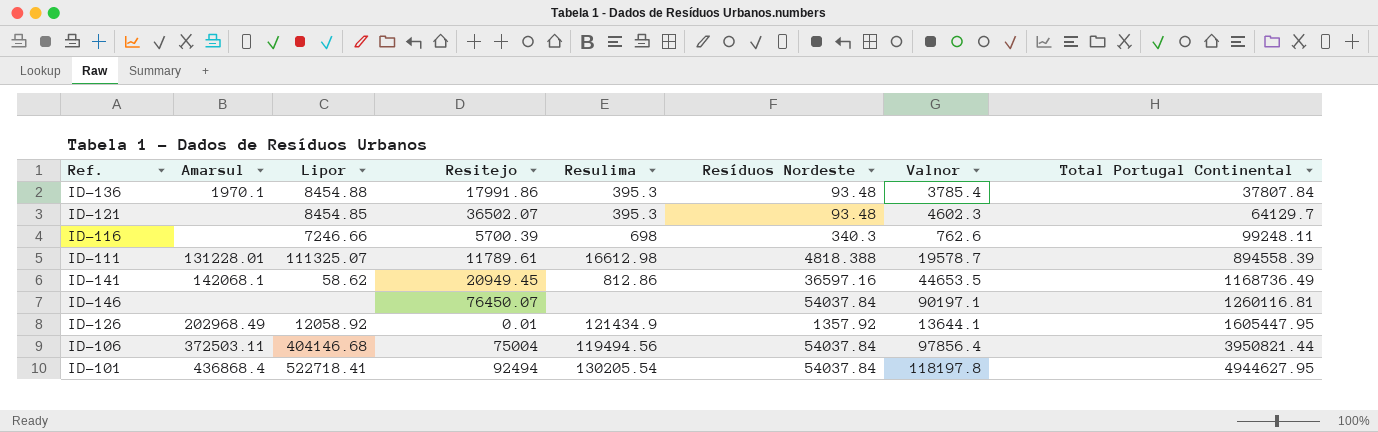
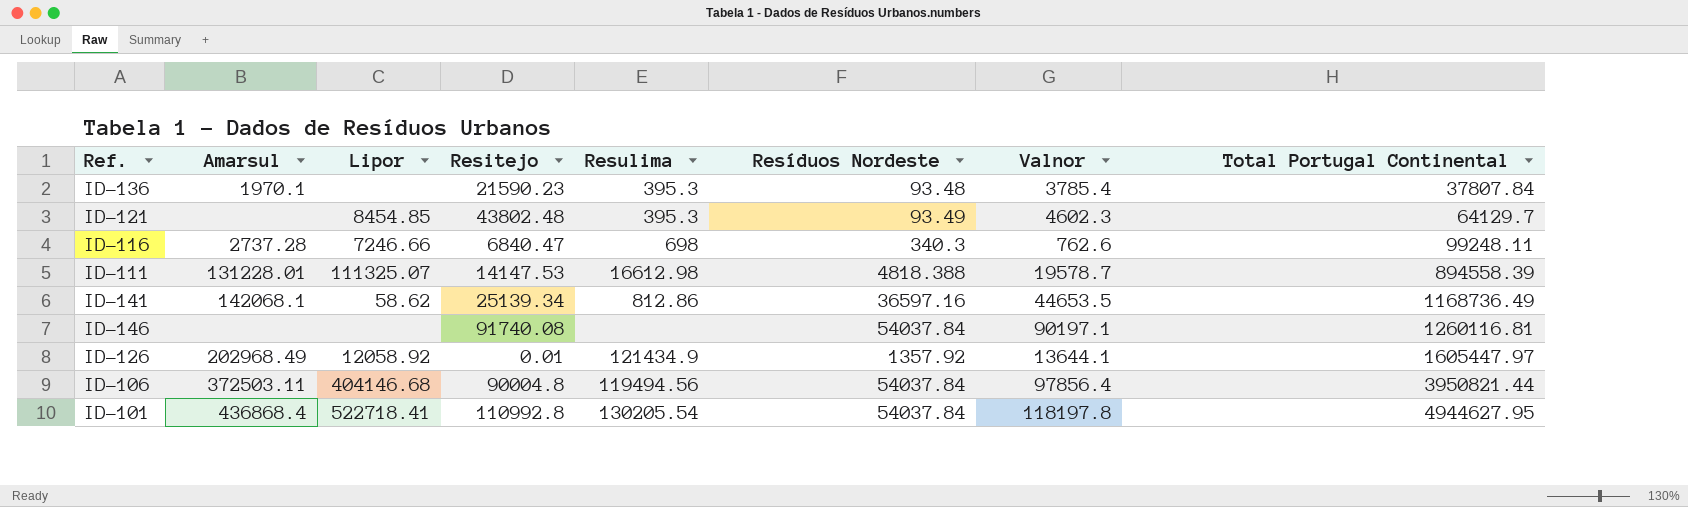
ID-136 | Lipor: 8454.88 -> none
ID-136 | Resitejo: 17991.86 -> 21590.23
ID-121 | Resitejo: 36502.07 -> 43802.48
ID-121 | Resíduos Nordeste: 93.48 -> 93.49
ID-116 | Amarsul: none -> 2737.28
ID-116 | Resitejo: 5700.39 -> 6840.47
ID-111 | Resitejo: 11789.61 -> 14147.53
ID-141 | Resitejo: 20949.45 -> 25139.34
ID-146 | Resitejo: 76450.07 -> 91740.08
ID-126 | Total Portugal Continental: 1605447.95 -> 1605447.97
ID-106 | Resitejo: 75004 -> 90004.8
ID-101 | Resitejo: 92494 -> 110992.8

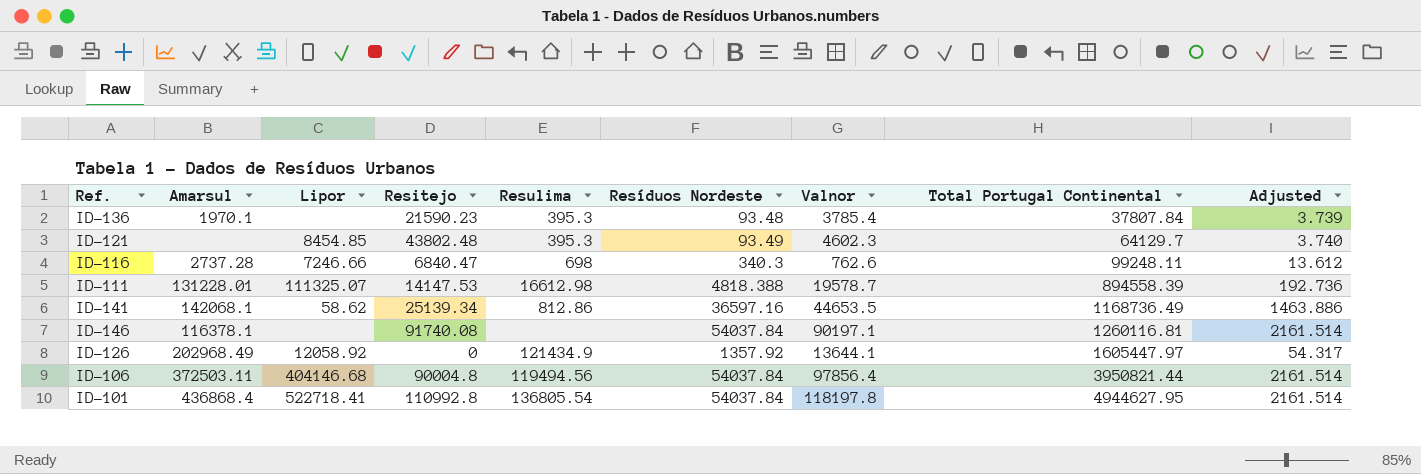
column Adjusted | formula: none -> [Resíduos Nordeste] * 0.04
ID-146 | Amarsul: none -> 116378.1
ID-126 | Resitejo: 0.01 -> 0
ID-101 | Resulima: 130205.54 -> 136805.54

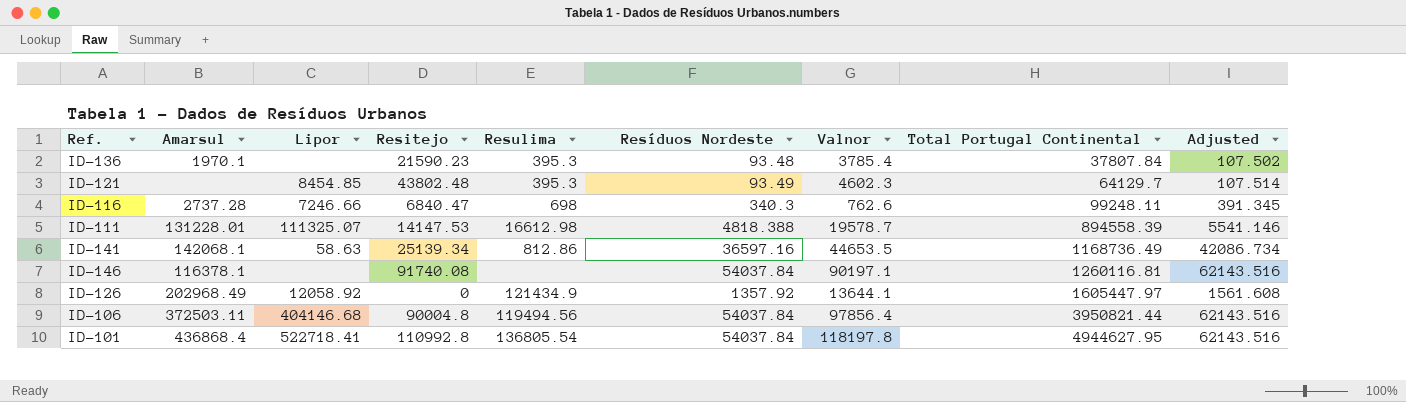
column Adjusted | formula: [Resíduos Nordeste] * 0.04 -> [Resíduos Nordeste] * 1.15
ID-141 | Lipor: 58.62 -> 58.63

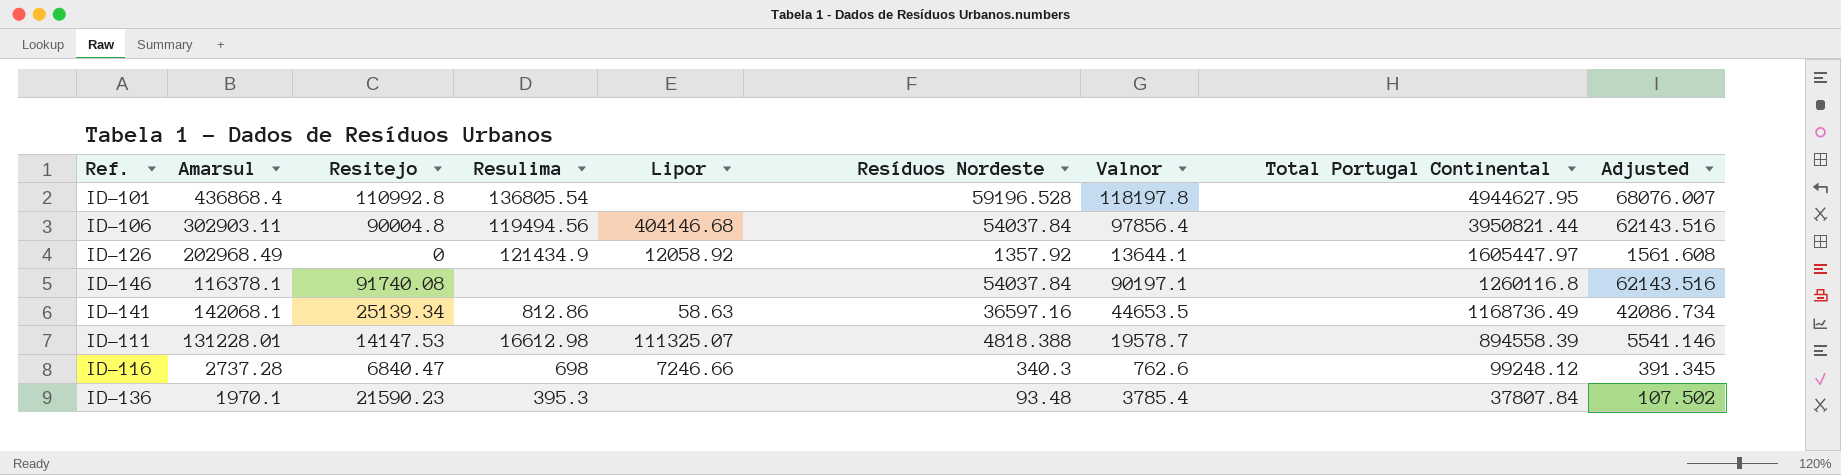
row order: Total Portugal Continental ascending -> Total Portugal Continental descending
column Lipor | position: 3 -> 5
row ID-121: none | 8454.85 | 43802.48 | 395.3 | 93.49 | 4602.3 | 64129.7 | 107.514 -> none
ID-101 | Lipor: 522718.41 -> none
ID-101 | Resíduos Nordeste: 54037.84 -> 59196.528
ID-101 | Adjusted: 62143.516 -> 68076.007
ID-106 | Amarsul: 372503.11 -> 302903.11
ID-146 | Total Portugal Continental: 1260116.81 -> 1260116.8
ID-116 | Total Portugal Continental: 99248.11 -> 99248.12

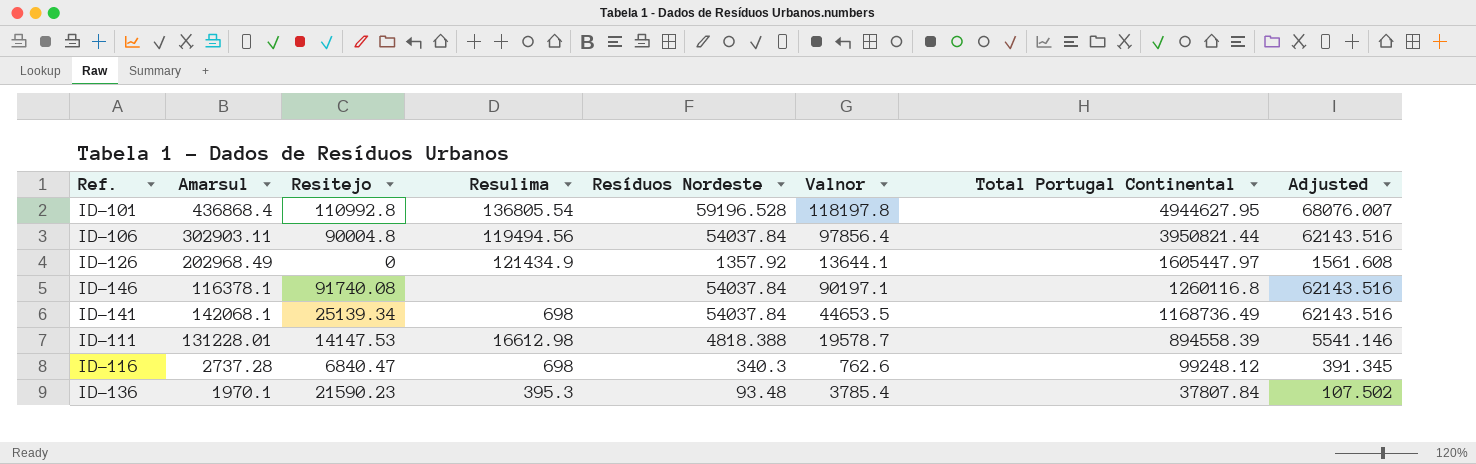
column Lipor | position: 5 -> none
ID-141 | Resulima: 812.86 -> 698
ID-141 | Resíduos Nordeste: 36597.16 -> 54037.84
ID-141 | Adjusted: 42086.734 -> 62143.516

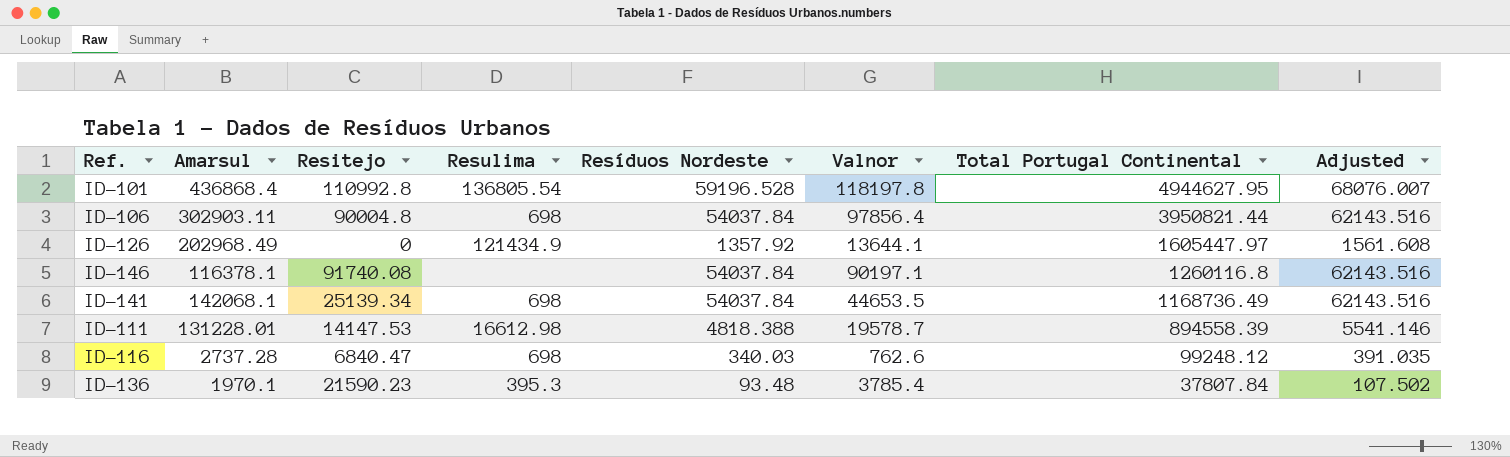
ID-106 | Resulima: 119494.56 -> 698
ID-116 | Resíduos Nordeste: 340.3 -> 340.03
ID-116 | Adjusted: 391.345 -> 391.035

